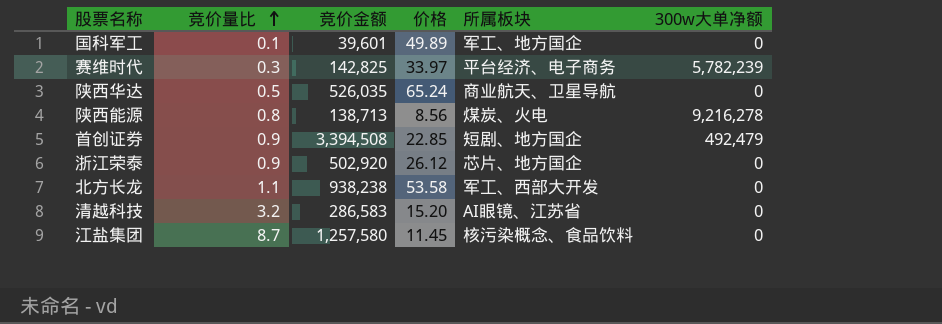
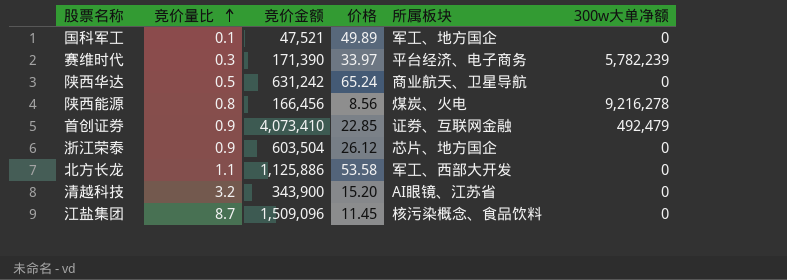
国科军工 | 竞价金额: 39,601 -> 47,521
赛维时代 | 竞价金额: 142,825 -> 171,390
陕西华达 | 竞价金额: 526,035 -> 631,242
陕西能源 | 竞价金额: 138,713 -> 166,456
首创证券 | 竞价金额: 3,394,508 -> 4,073,410
首创证券 | 所属板块: 短剧、地方国企 -> 证券、互联网金融
浙江荣泰 | 竞价金额: 502,920 -> 603,504
北方长龙 | 竞价金额: 938,238 -> 1,125,886
清越科技 | 竞价金额: 286,583 -> 343,900
江盐集团 | 竞价金额: 1,257,580 -> 1,509,096

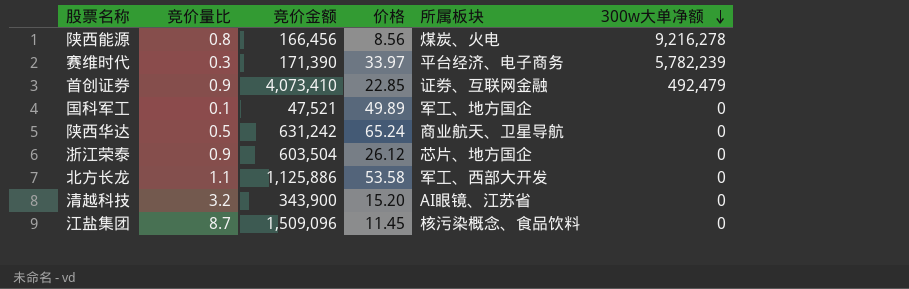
row order: 竞价量比 ascending -> 300w大单净额 descending

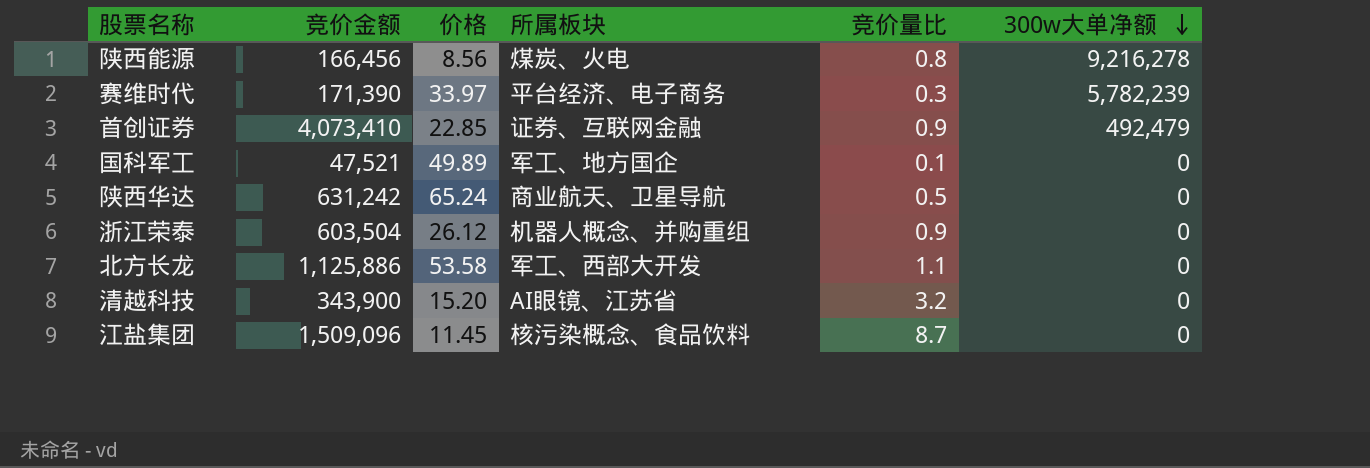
column 竞价量比 | position: 2 -> 5
浙江荣泰 | 所属板块: 芯片、地方国企 -> 机器人概念、并购重组

